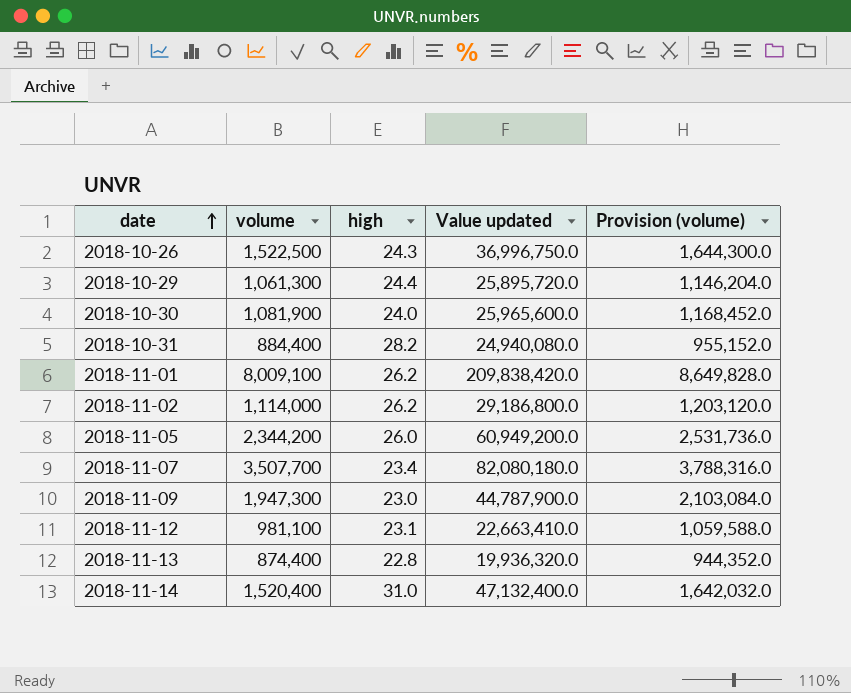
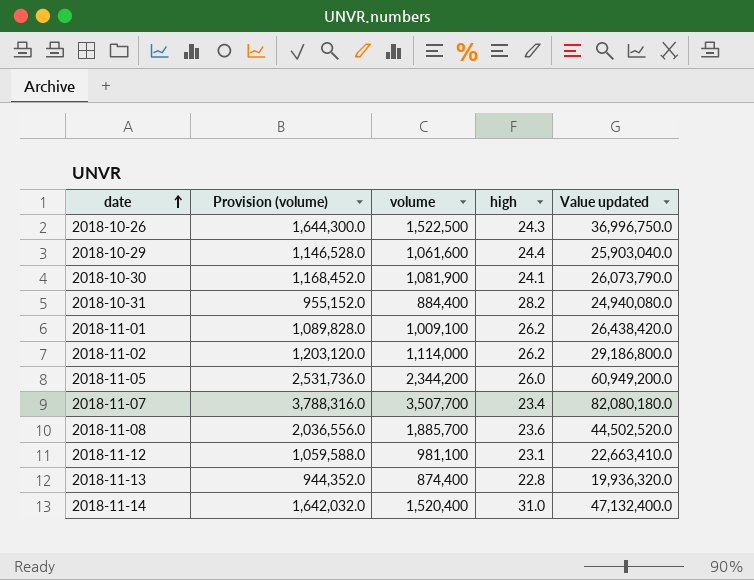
column Provision (volume) | position: 5 -> 2
row 2018-11-09: 1,947,300 | 23.0 | 44,787,900.0 | 2,103,084.0 -> none
2018-10-29 | Provision (volume): 1,146,204.0 -> 1,146,528.0
2018-10-29 | volume: 1,061,300 -> 1,061,600
2018-10-29 | Value updated: 25,895,720.0 -> 25,903,040.0
2018-10-30 | high: 24.0 -> 24.1
2018-10-30 | Value updated: 25,965,600.0 -> 26,073,790.0
2018-11-01 | Provision (volume): 8,649,828.0 -> 1,089,828.0
2018-11-01 | volume: 8,009,100 -> 1,009,100
2018-11-01 | Value updated: 209,838,420.0 -> 26,438,420.0
row 2018-11-08: none -> 2,036,556.0 | 1,885,700 | 23.6 | 44,502,520.0

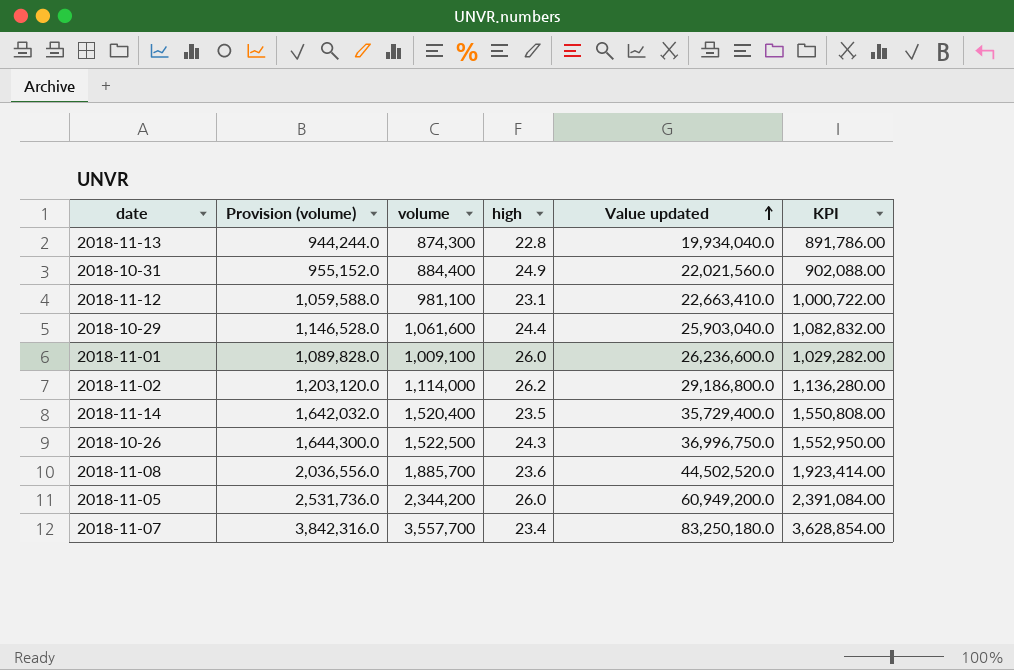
row order: date ascending -> Value updated ascending
column KPI | formula: none -> [volume] * 1.02
row 2018-10-30: 1,168,452.0 | 1,081,900 | 24.1 | 26,073,790.0 -> none
2018-11-13 | Provision (volume): 944,352.0 -> 944,244.0
2018-11-13 | volume: 874,400 -> 874,300
2018-11-13 | Value updated: 19,936,320.0 -> 19,934,040.0
2018-10-31 | high: 28.2 -> 24.9
2018-10-31 | Value updated: 24,940,080.0 -> 22,021,560.0
2018-11-01 | high: 26.2 -> 26.0
2018-11-01 | Value updated: 26,438,420.0 -> 26,236,600.0
2018-11-14 | high: 31.0 -> 23.5
2018-11-14 | Value updated: 47,132,400.0 -> 35,729,400.0
2018-11-07 | Provision (volume): 3,788,316.0 -> 3,842,316.0
2018-11-07 | volume: 3,507,700 -> 3,557,700
2018-11-07 | Value updated: 82,080,180.0 -> 83,250,180.0

